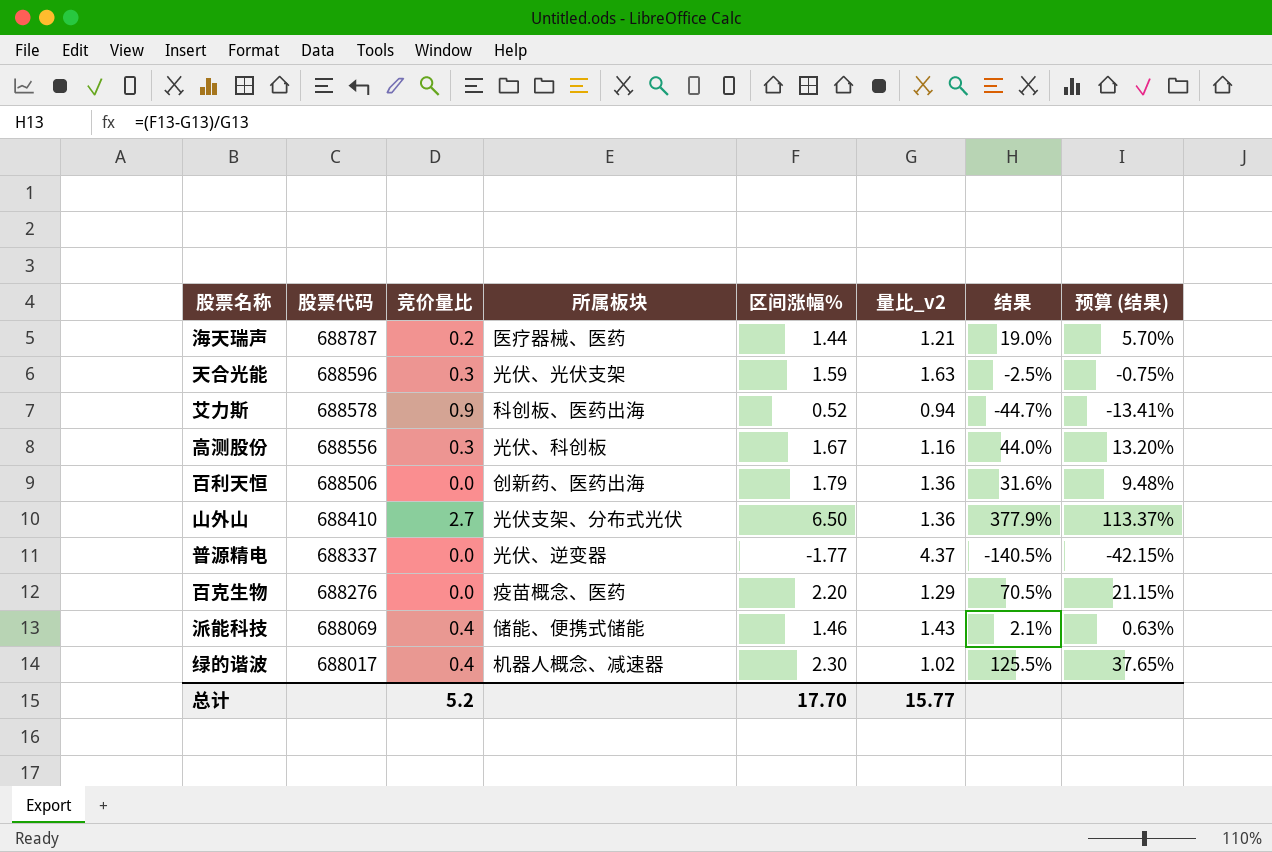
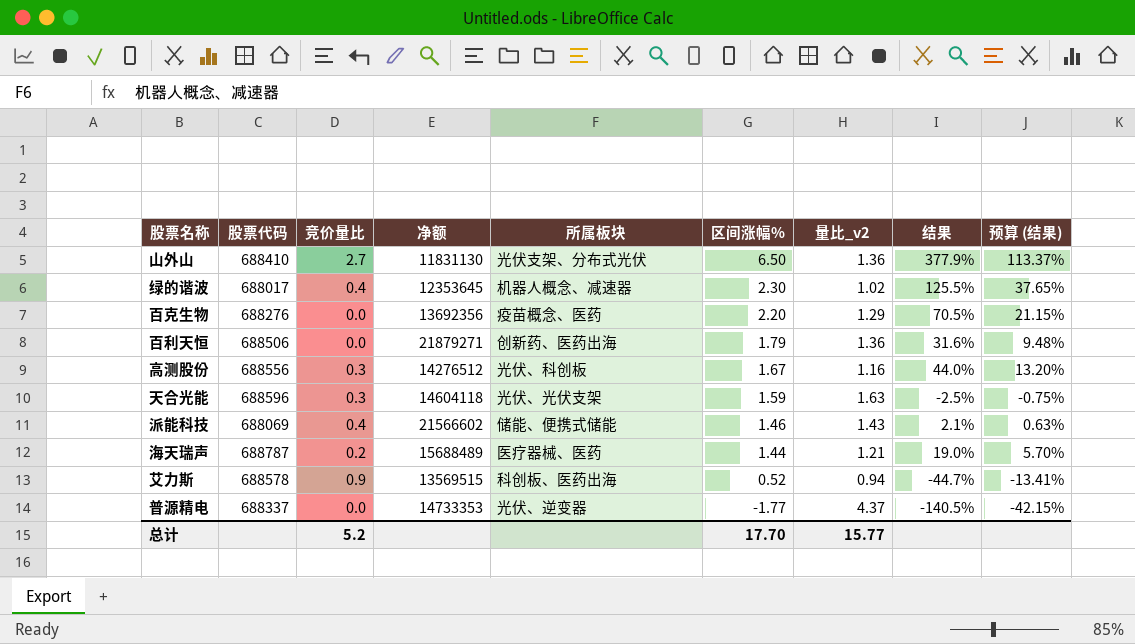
row order: 股票代码 descending -> 区间涨幅% descending
column 净额 | position: none -> 4

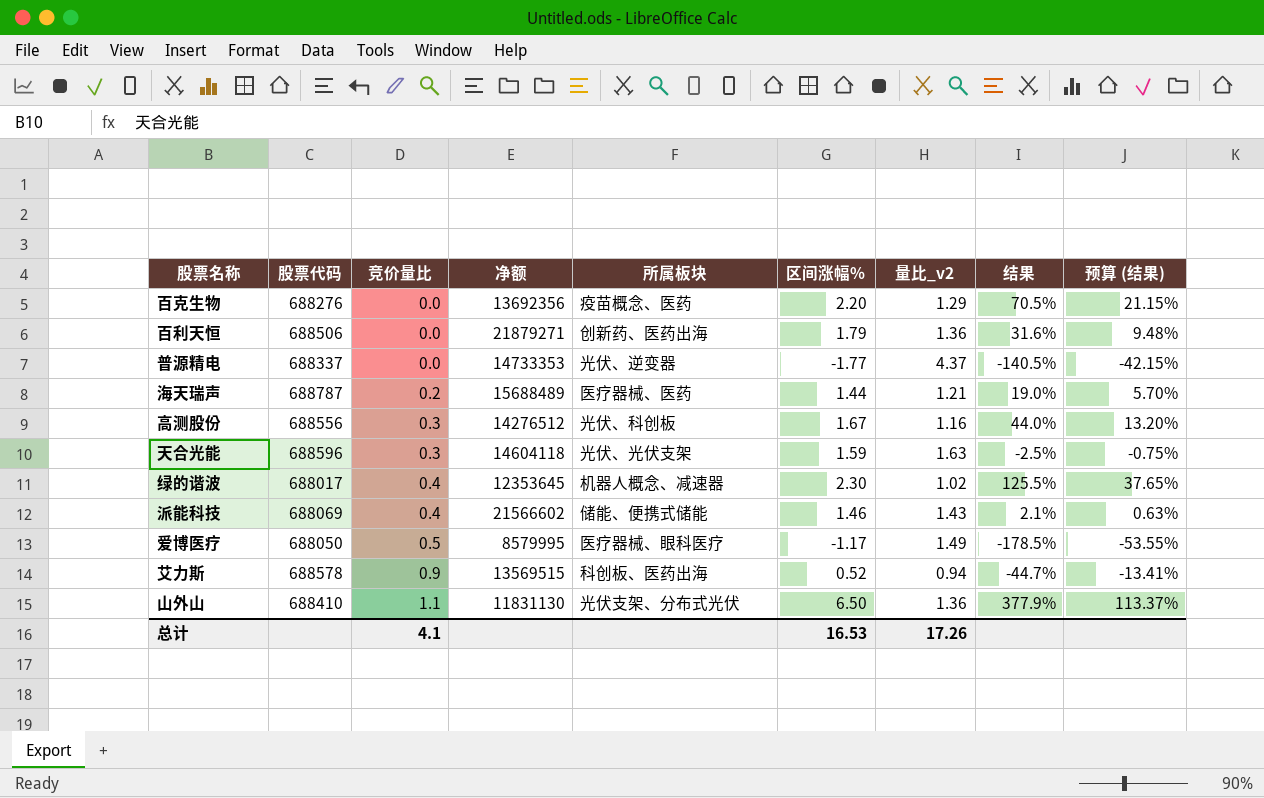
row order: 区间涨幅% descending -> 竞价量比 ascending
row 爱博医疗: none -> 688050 | 0.5 | 8579995 | 医疗器械、眼科医疗 | -1.17 | 1.49 | -178.5% | -53.55%
山外山 | 竞价量比: 2.7 -> 1.1
总计 | 竞价量比: 5.2 -> 4.1
总计 | 区间涨幅%: 17.70 -> 16.53
总计 | 量比_v2: 15.77 -> 17.26

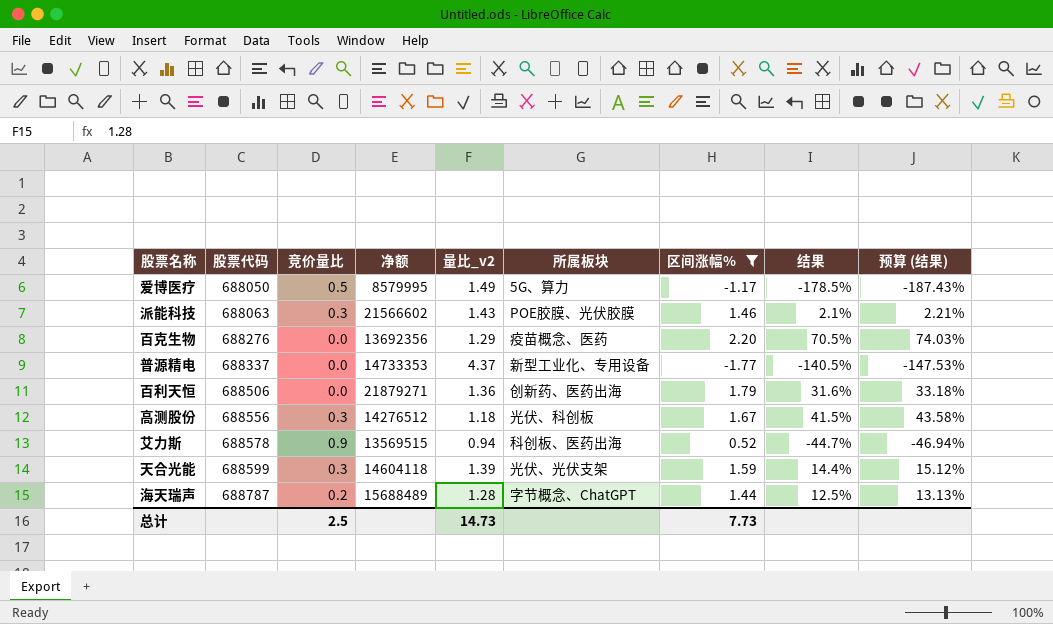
filter: none -> 区间涨幅% <= 2.20
row order: 竞价量比 ascending -> 股票代码 ascending
column 量比_v2 | position: 7 -> 5
column 预算 (结果) | formula: [结果] * 0.3 -> [结果] * 1.05
爱博医疗 | 所属板块: 医疗器械、眼科医疗 -> 5G、算力
派能科技 | 股票代码: 688069 -> 688063
派能科技 | 竞价量比: 0.4 -> 0.3
派能科技 | 所属板块: 储能、便携式储能 -> POE胶膜、光伏胶膜
普源精电 | 所属板块: 光伏、逆变器 -> 新型工业化、专用设备
高测股份 | 量比_v2: 1.16 -> 1.18
高测股份 | 结果: 44.0% -> 41.5%
天合光能 | 股票代码: 688596 -> 688599
天合光能 | 量比_v2: 1.63 -> 1.39
天合光能 | 结果: -2.5% -> 14.4%
海天瑞声 | 量比_v2: 1.21 -> 1.28
海天瑞声 | 所属板块: 医疗器械、医药 -> 字节概念、ChatGPT
海天瑞声 | 结果: 19.0% -> 12.5%
总计 | 竞价量比: 4.1 -> 2.5
总计 | 量比_v2: 17.26 -> 14.73
总计 | 区间涨幅%: 16.53 -> 7.73

